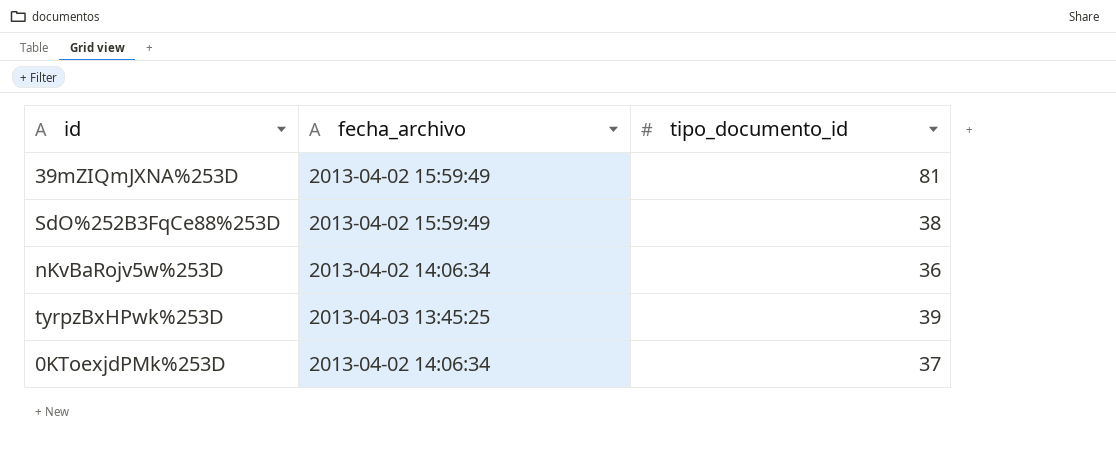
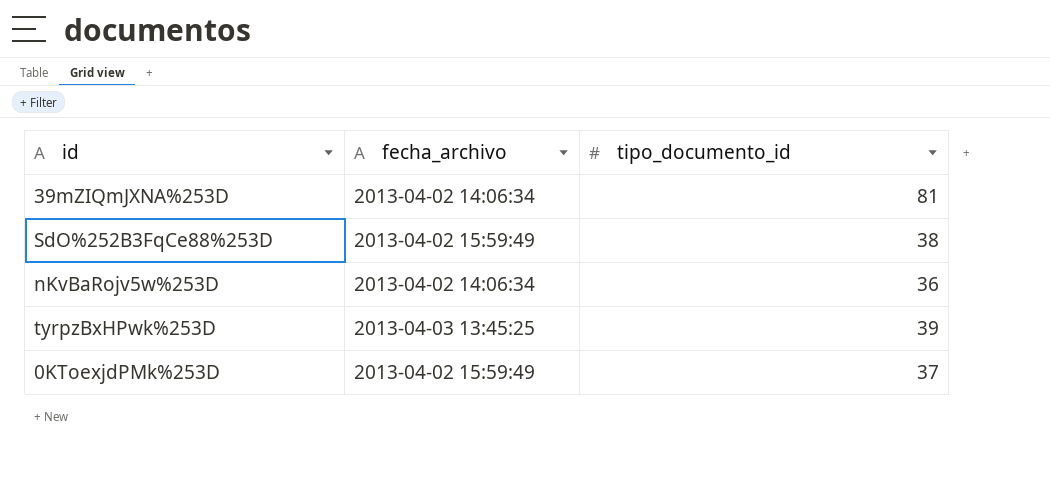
39mZIQmJXNA%253D | fecha_archivo: 2013-04-02 15:59:49 -> 2013-04-02 14:06:34
0KToexjdPMk%253D | fecha_archivo: 2013-04-02 14:06:34 -> 2013-04-02 15:59:49

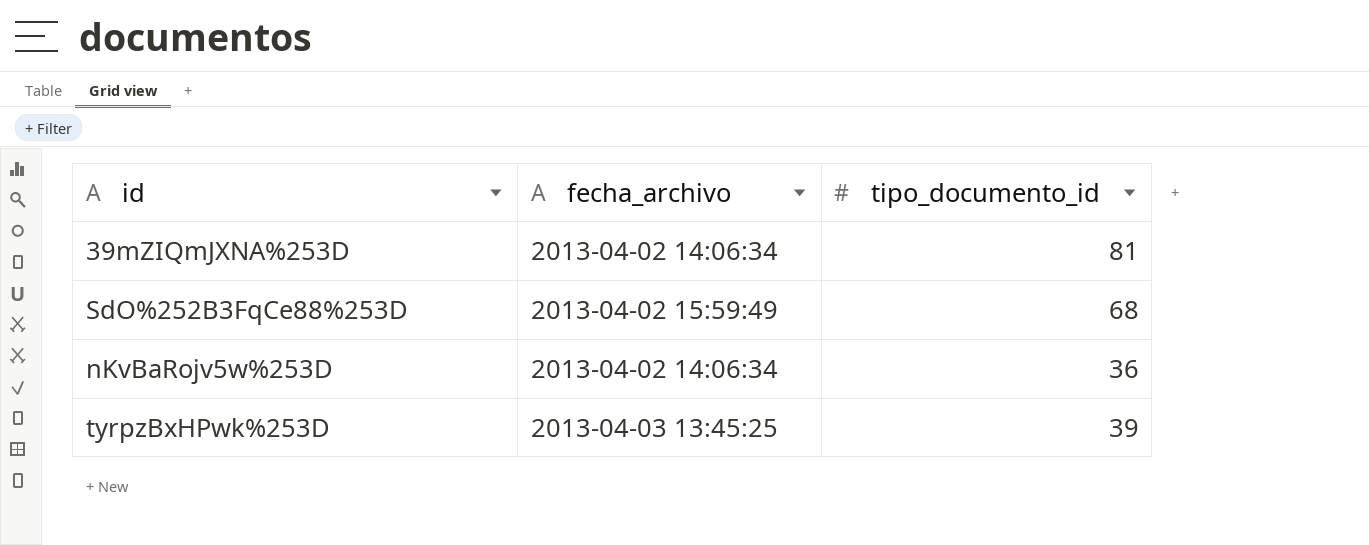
row 0KToexjdPMk%253D: 2013-04-02 15:59:49 | 37 -> none
SdO%252B3FqCe88%253D | tipo_documento_id: 38 -> 68

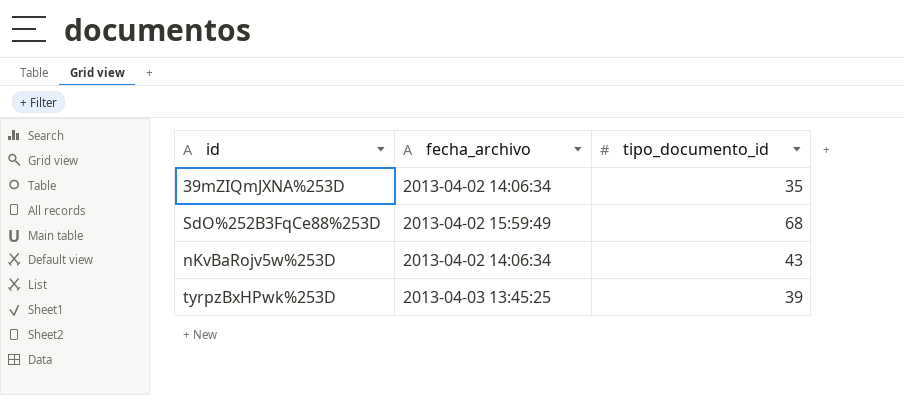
39mZIQmJXNA%253D | tipo_documento_id: 81 -> 35
nKvBaRojv5w%253D | tipo_documento_id: 36 -> 43

